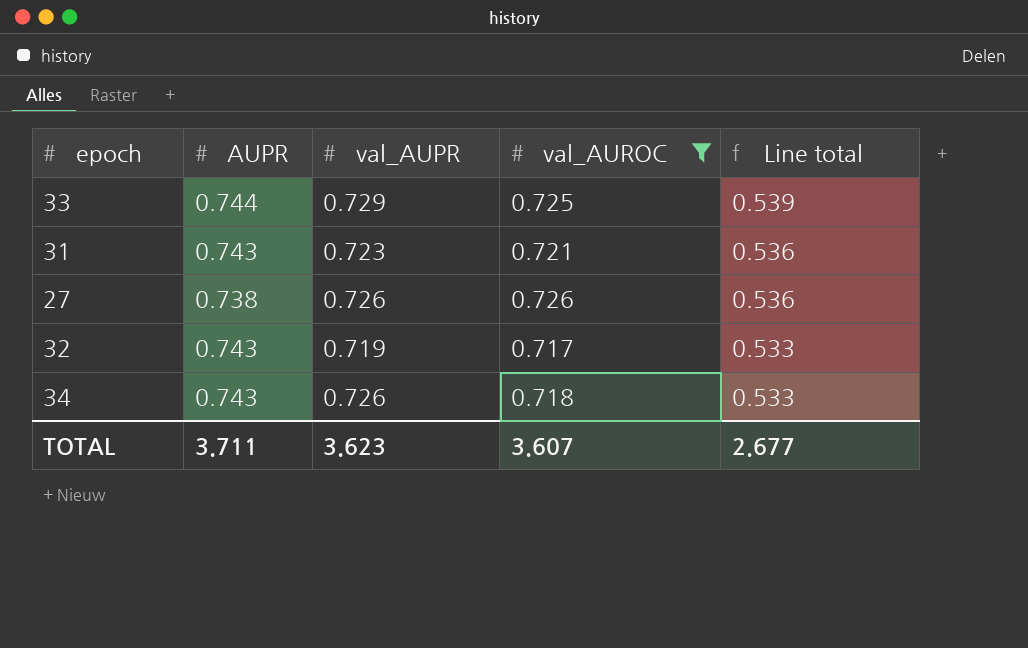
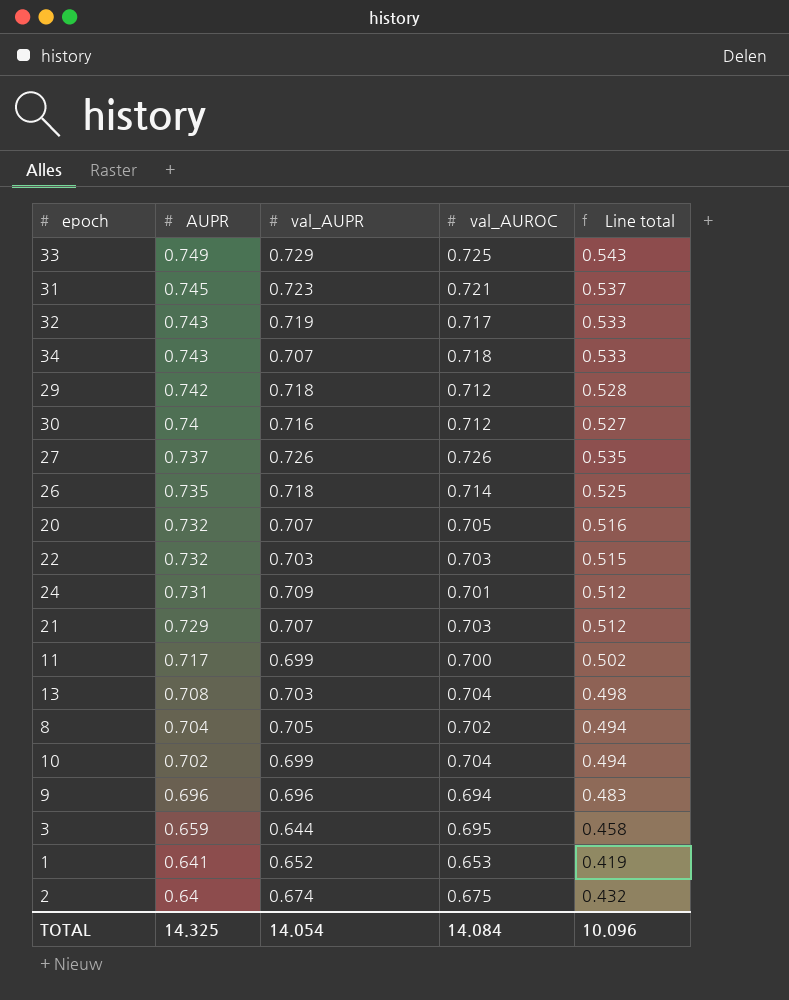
filter: val_AUROC >= 0.717 -> none
row order: Line total descending -> AUPR descending
33 | AUPR: 0.744 -> 0.749
33 | Line total: 0.539 -> 0.543
31 | AUPR: 0.743 -> 0.745
31 | Line total: 0.536 -> 0.537
34 | val_AUPR: 0.726 -> 0.707
27 | AUPR: 0.738 -> 0.737
27 | Line total: 0.536 -> 0.535
TOTAL | AUPR: 3.711 -> 14.325
TOTAL | val_AUPR: 3.623 -> 14.054
TOTAL | val_AUROC: 3.607 -> 14.084
TOTAL | Line total: 2.677 -> 10.096

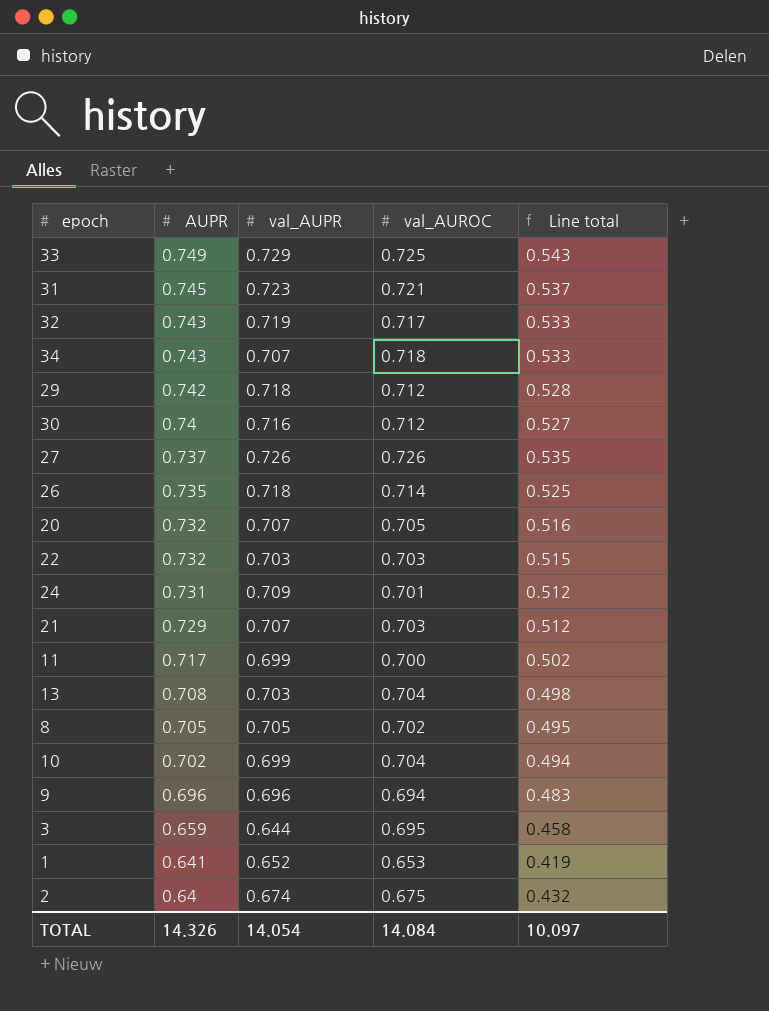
8 | AUPR: 0.704 -> 0.705
8 | Line total: 0.494 -> 0.495
TOTAL | AUPR: 14.325 -> 14.326
TOTAL | Line total: 10.096 -> 10.097

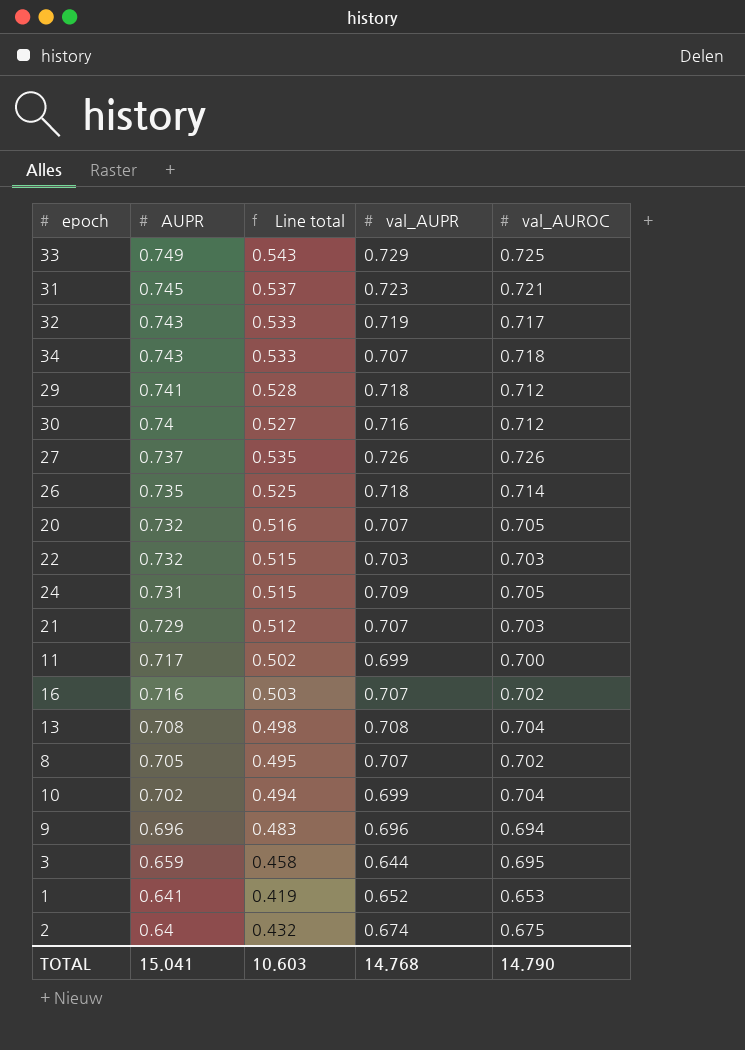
column Line total | position: 5 -> 3
29 | AUPR: 0.742 -> 0.741
24 | Line total: 0.512 -> 0.515
24 | val_AUROC: 0.701 -> 0.705
row 16: none -> 0.716 | 0.503 | 0.707 | 0.702
13 | val_AUPR: 0.703 -> 0.708
8 | val_AUPR: 0.705 -> 0.707
TOTAL | AUPR: 14.326 -> 15.041
TOTAL | Line total: 10.097 -> 10.603
TOTAL | val_AUPR: 14.054 -> 14.768
TOTAL | val_AUROC: 14.084 -> 14.790

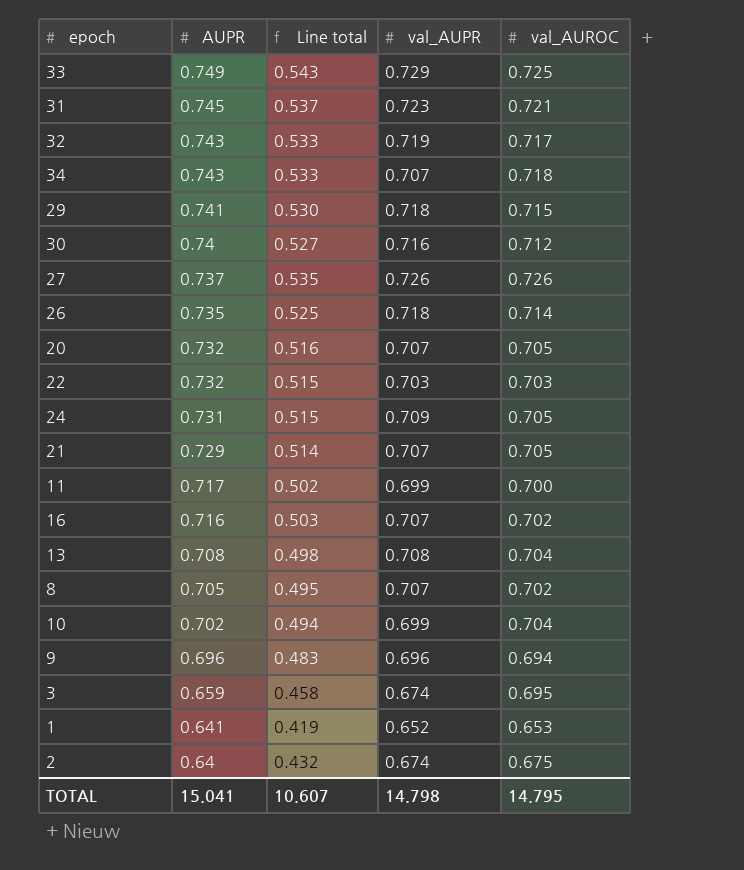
29 | Line total: 0.528 -> 0.530
29 | val_AUROC: 0.712 -> 0.715
21 | Line total: 0.512 -> 0.514
21 | val_AUROC: 0.703 -> 0.705
3 | val_AUPR: 0.644 -> 0.674
TOTAL | Line total: 10.603 -> 10.607
TOTAL | val_AUPR: 14.768 -> 14.798
TOTAL | val_AUROC: 14.790 -> 14.795

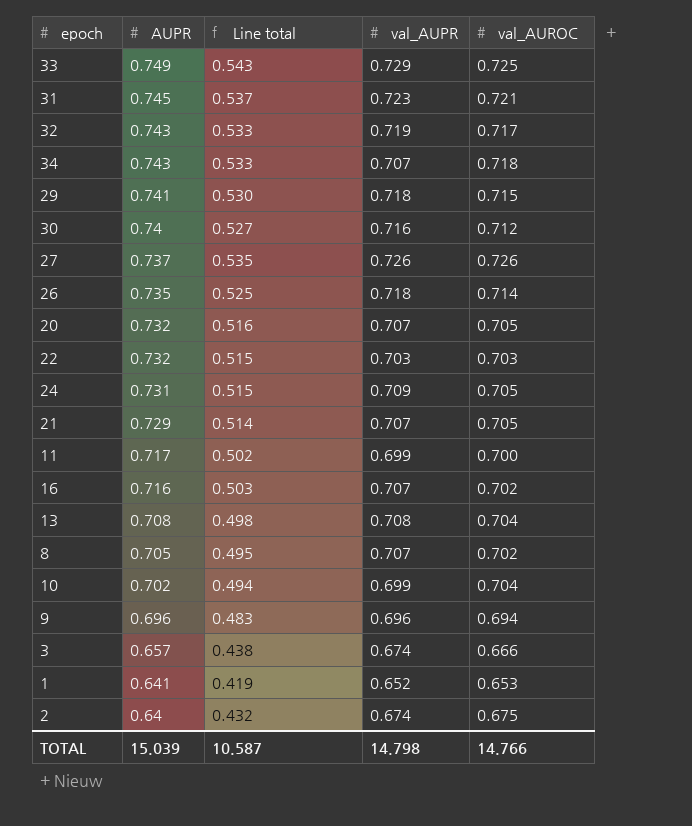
3 | AUPR: 0.659 -> 0.657
3 | Line total: 0.458 -> 0.438
3 | val_AUROC: 0.695 -> 0.666
TOTAL | AUPR: 15.041 -> 15.039
TOTAL | Line total: 10.607 -> 10.587
TOTAL | val_AUROC: 14.795 -> 14.766

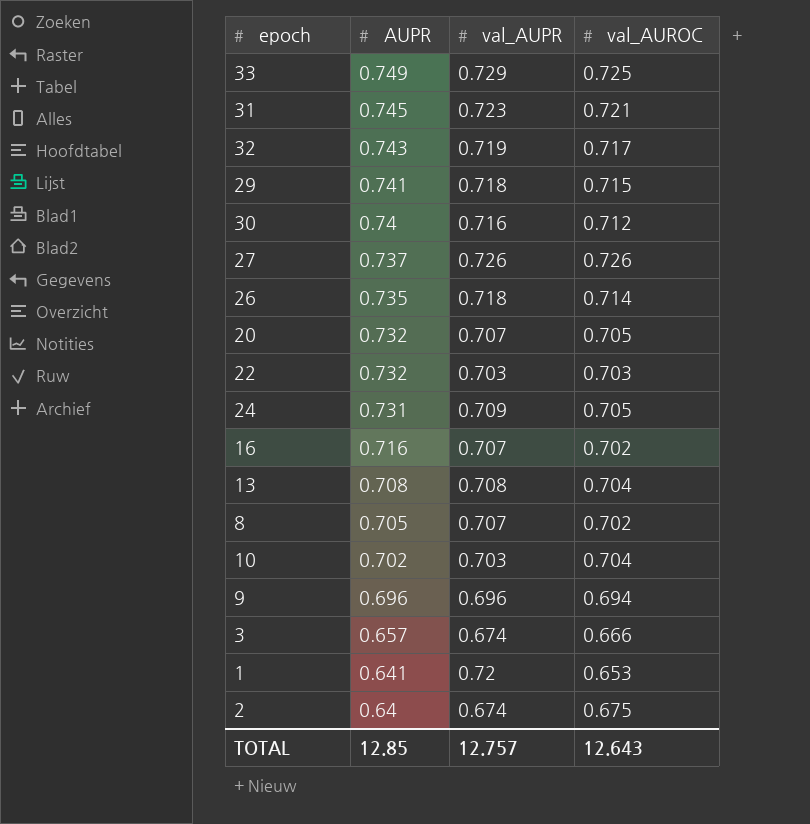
column Line total | formula: [AUPR] * [val_AUROC] -> none
row 34: 0.743 | 0.533 | 0.707 | 0.718 -> none
row 21: 0.729 | 0.514 | 0.707 | 0.705 -> none
row 11: 0.717 | 0.502 | 0.699 | 0.700 -> none
10 | val_AUPR: 0.699 -> 0.703
1 | val_AUPR: 0.652 -> 0.72
TOTAL | AUPR: 15.039 -> 12.85
TOTAL | val_AUPR: 14.798 -> 12.757
TOTAL | val_AUROC: 14.766 -> 12.643

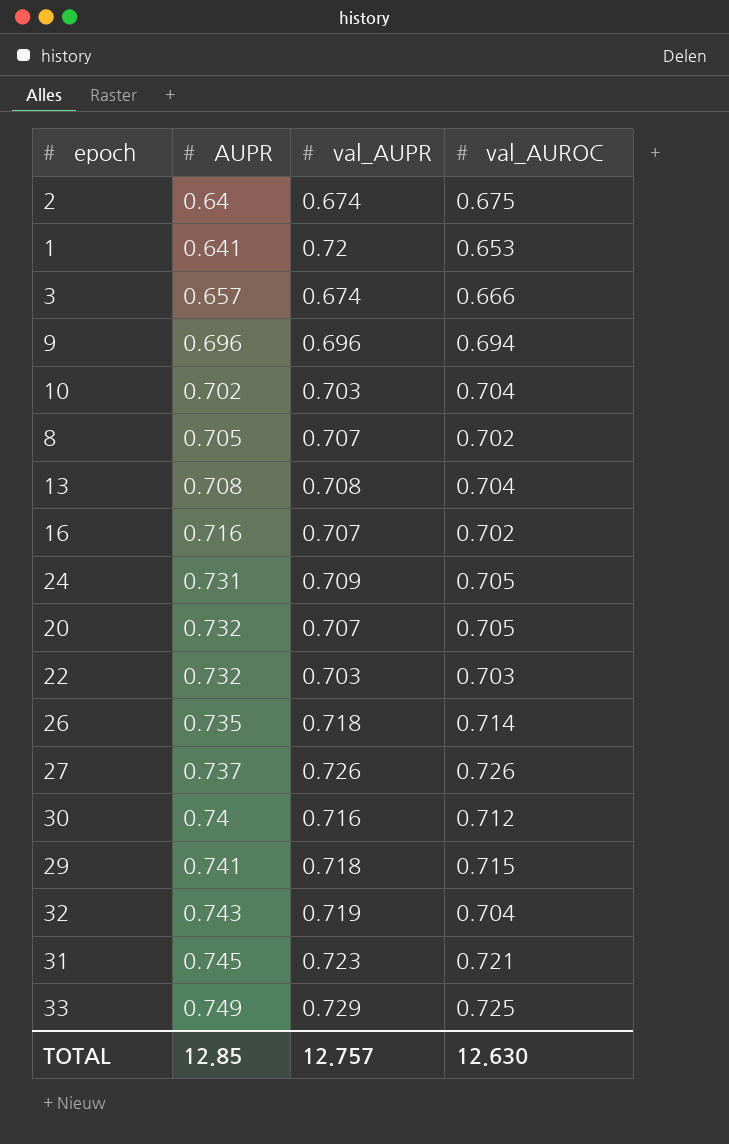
row order: AUPR descending -> AUPR ascending
32 | val_AUROC: 0.717 -> 0.704
TOTAL | val_AUROC: 12.643 -> 12.630

